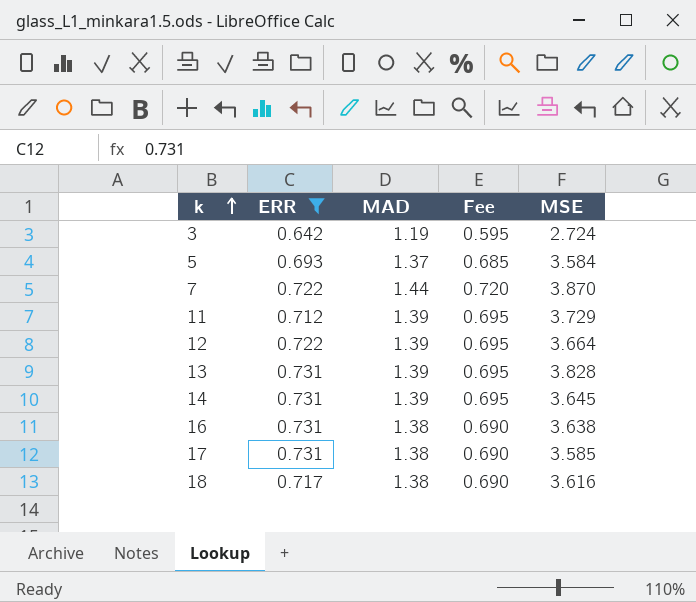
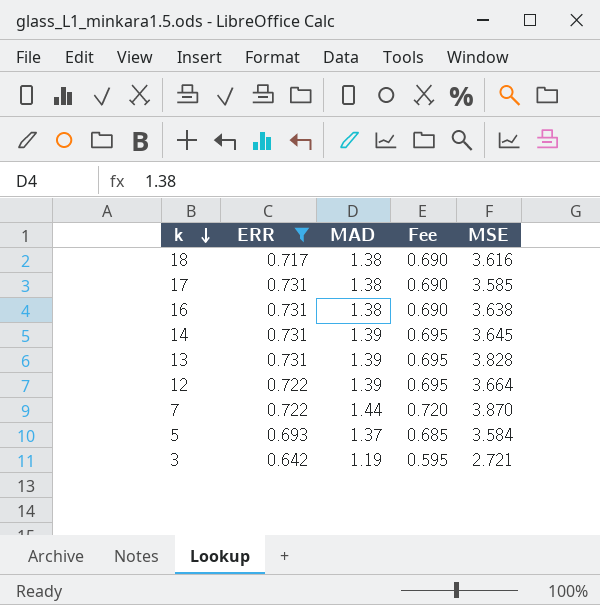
row order: k ascending -> k descending
row 11: 0.712 | 1.39 | 0.695 | 3.729 -> none
3 | MSE: 2.724 -> 2.721

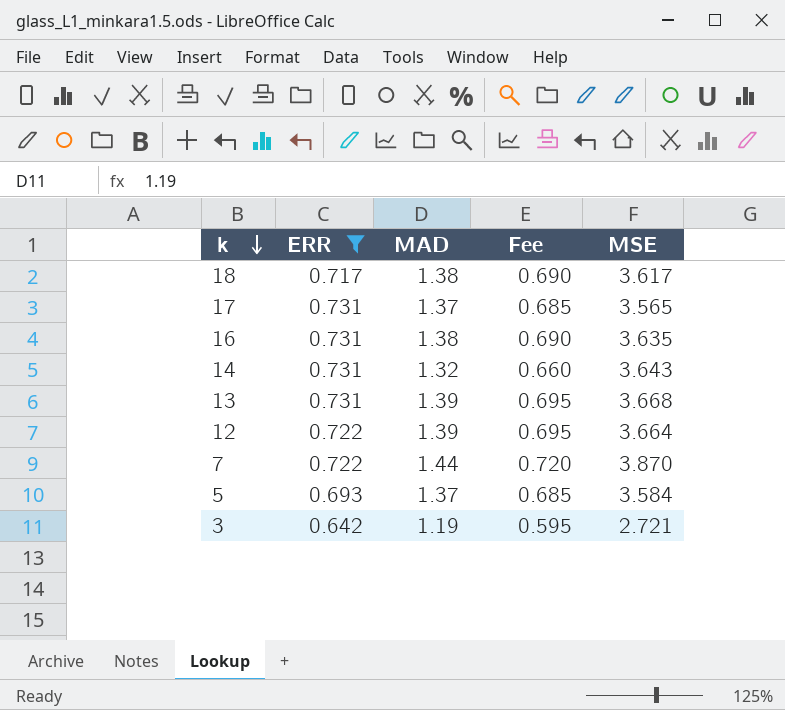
18 | MSE: 3.616 -> 3.617
17 | MAD: 1.38 -> 1.37
17 | Fee: 0.690 -> 0.685
17 | MSE: 3.585 -> 3.565
16 | MSE: 3.638 -> 3.635
14 | MAD: 1.39 -> 1.32
14 | Fee: 0.695 -> 0.660
14 | MSE: 3.645 -> 3.643
13 | MSE: 3.828 -> 3.668

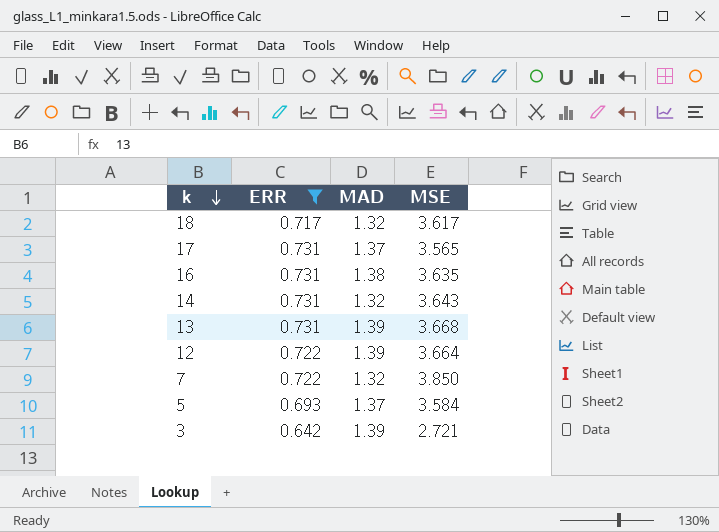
column Fee | formula: [MAD] * 0.5 -> none
18 | MAD: 1.38 -> 1.32
7 | MAD: 1.44 -> 1.32
7 | MSE: 3.870 -> 3.850
3 | MAD: 1.19 -> 1.39

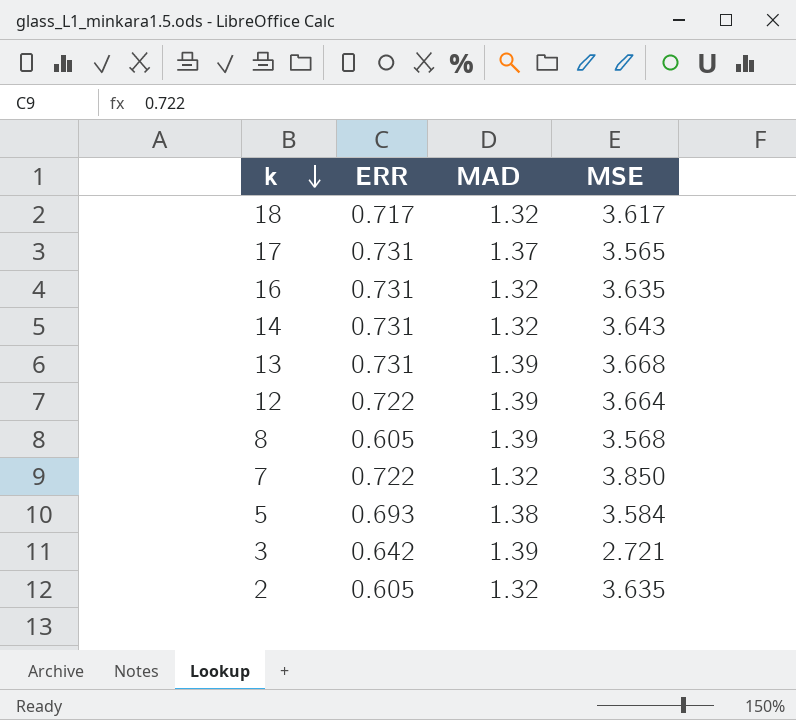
filter: ERR != 0.605 -> none
16 | MAD: 1.38 -> 1.32
5 | MAD: 1.37 -> 1.38

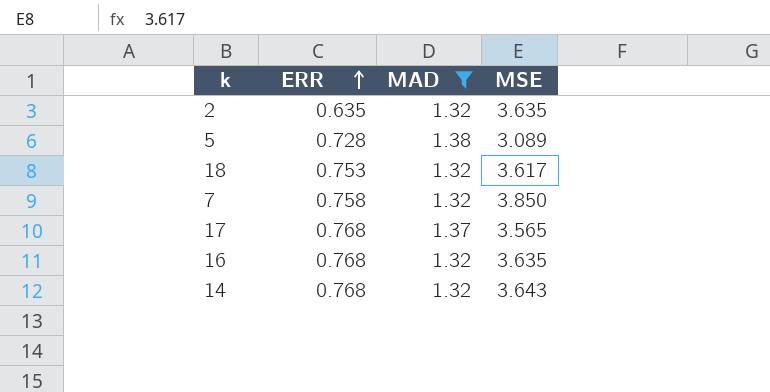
filter: none -> MAD != 1.39
row order: k descending -> ERR ascending
2 | ERR: 0.605 -> 0.635
5 | ERR: 0.693 -> 0.728
5 | MSE: 3.584 -> 3.089
18 | ERR: 0.717 -> 0.753
7 | ERR: 0.722 -> 0.758
17 | ERR: 0.731 -> 0.768
16 | ERR: 0.731 -> 0.768
14 | ERR: 0.731 -> 0.768

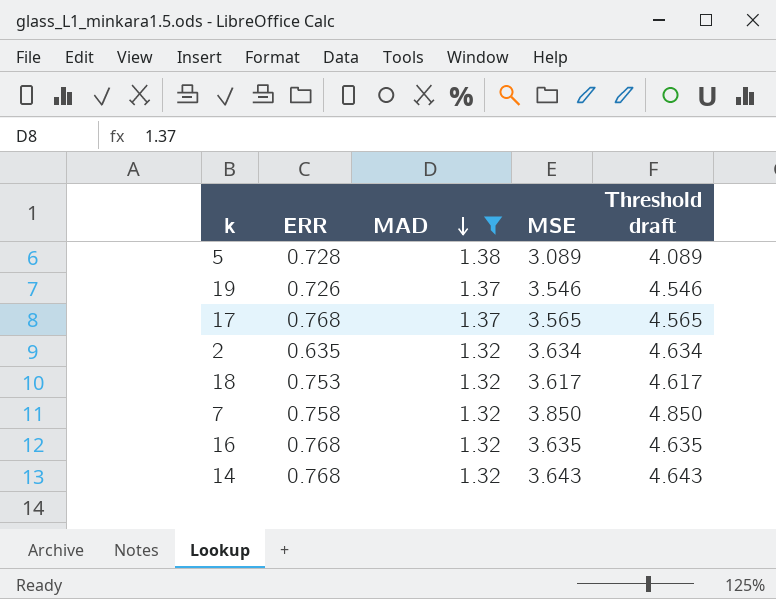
row order: ERR ascending -> MAD descending
column Threshold draft | formula: none -> [MSE] + 1
row 19: none -> 0.726 | 1.37 | 3.546 | 4.546
2 | MSE: 3.635 -> 3.634

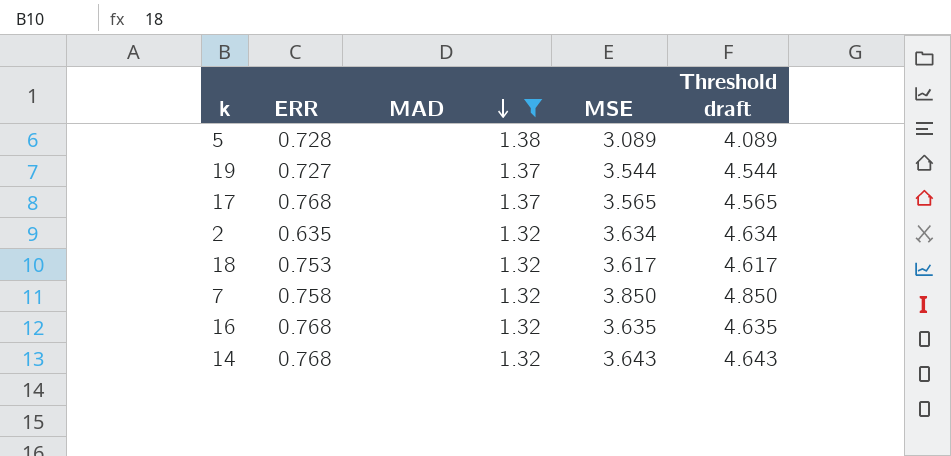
19 | ERR: 0.726 -> 0.727
19 | MSE: 3.546 -> 3.544
19 | Threshold draft: 4.546 -> 4.544

